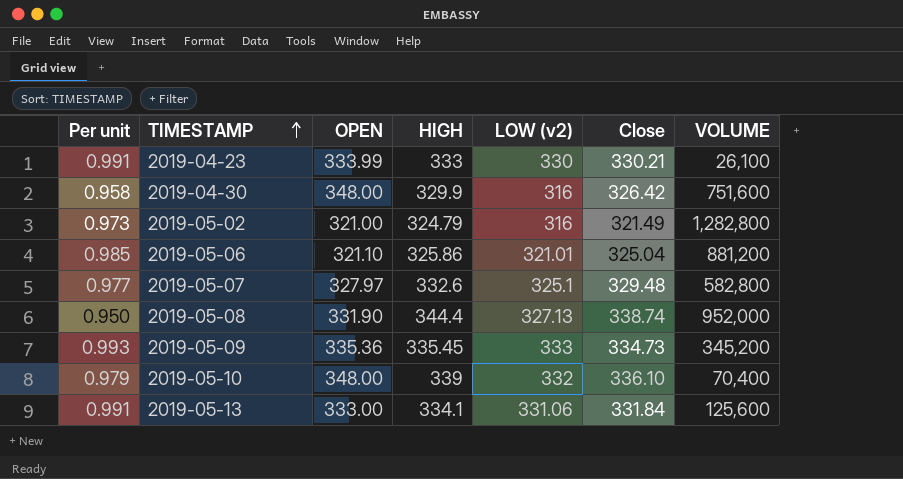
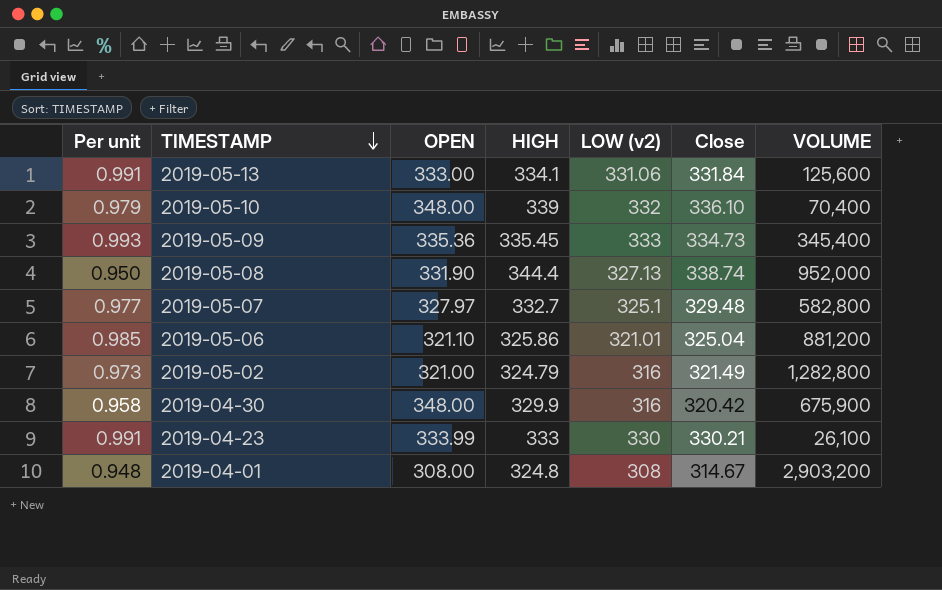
row order: TIMESTAMP ascending -> TIMESTAMP descending
2019-05-09 | VOLUME: 345,200 -> 345,400
2019-05-07 | HIGH: 332.6 -> 332.7
2019-04-30 | Close: 326.42 -> 320.42
2019-04-30 | VOLUME: 751,600 -> 675,900
row 2019-04-01: none -> 0.948 | 308.00 | 324.8 | 308 | 314.67 | 2,903,200

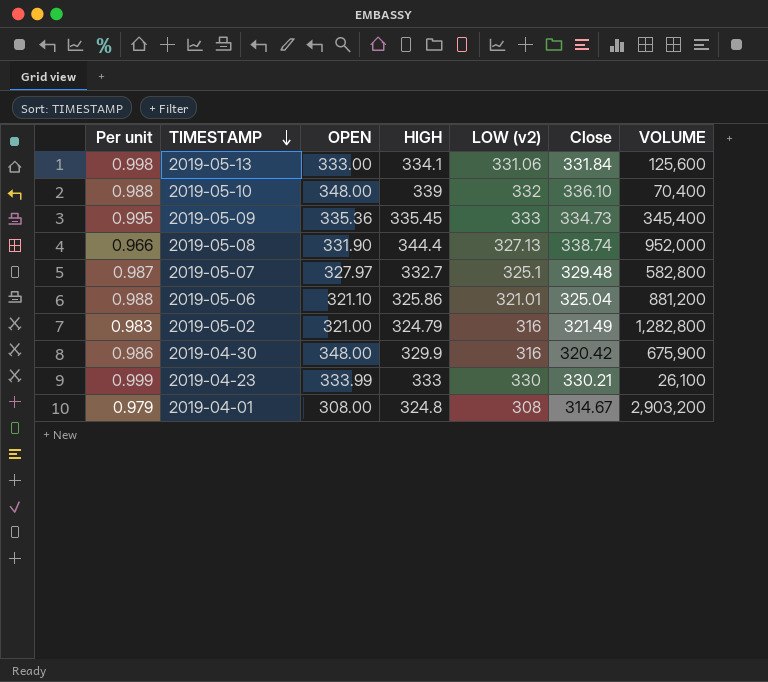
column Per unit | formula: [LOW (v2)] / [HIGH] -> [LOW (v2)] / [Close]

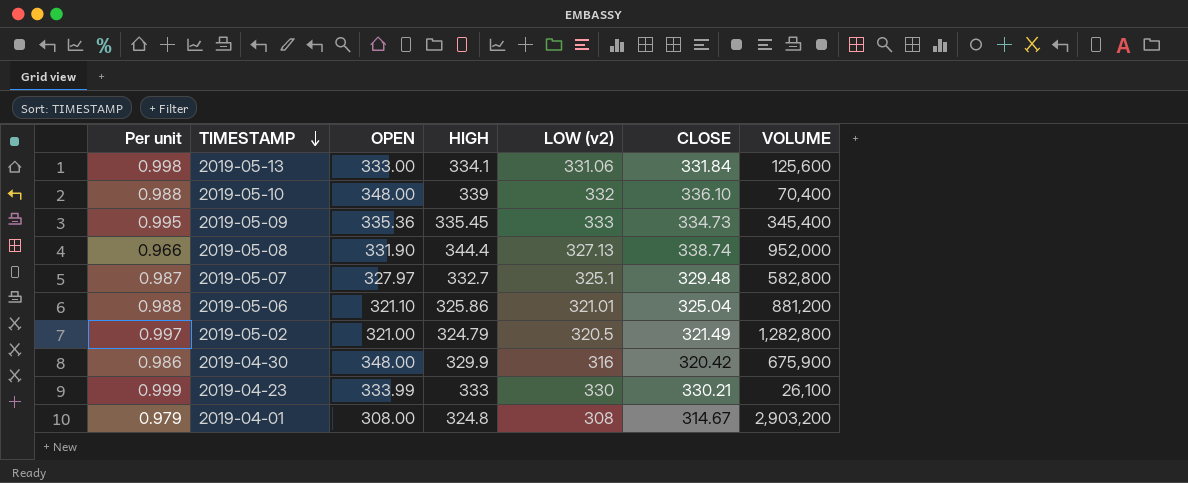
column name: Close -> CLOSE
2019-05-02 | Per unit: 0.983 -> 0.997
2019-05-02 | LOW (v2): 316 -> 320.5

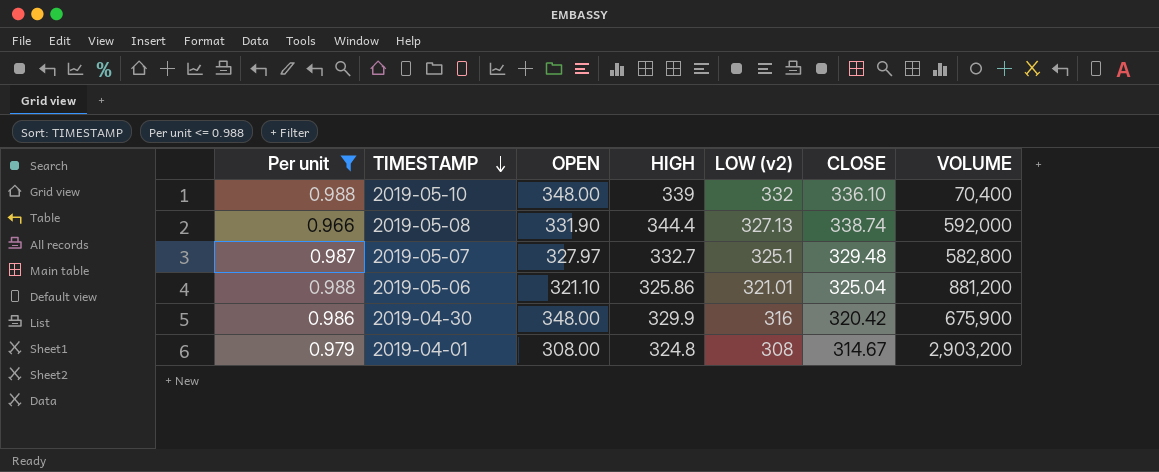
filter: none -> Per unit <= 0.988
2019-05-08 | VOLUME: 952,000 -> 592,000

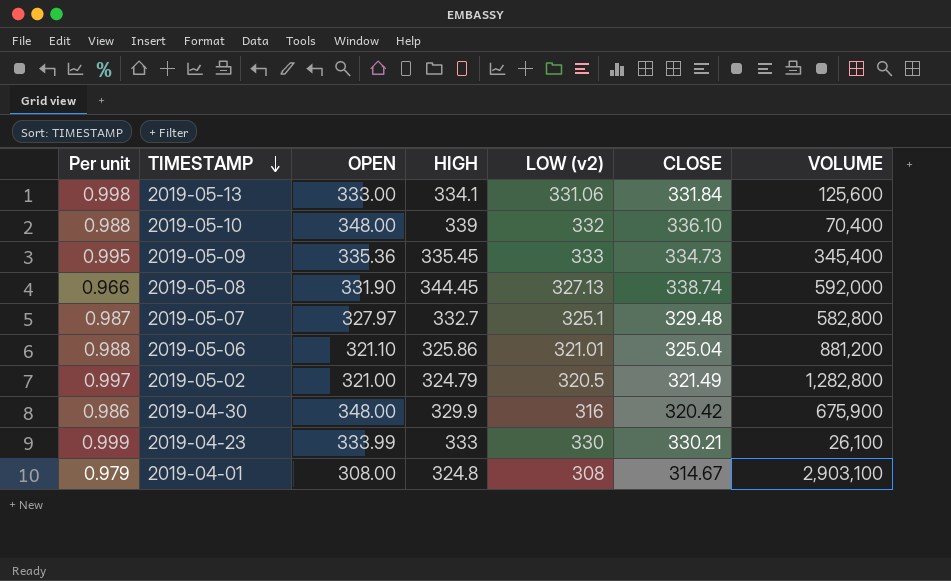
filter: Per unit <= 0.988 -> none
2019-05-08 | HIGH: 344.4 -> 344.45
2019-04-01 | VOLUME: 2,903,200 -> 2,903,100

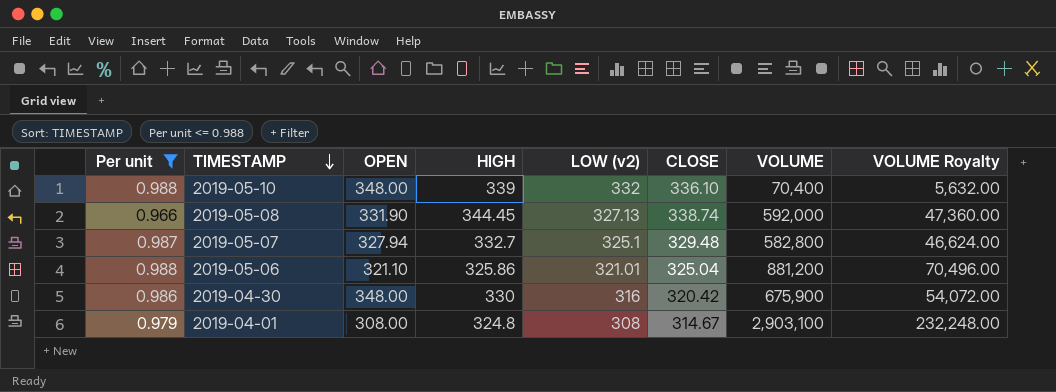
filter: none -> Per unit <= 0.988
column VOLUME Royalty | formula: none -> [VOLUME] * 0.08
2019-05-07 | OPEN: 327.97 -> 327.94
2019-04-30 | HIGH: 329.9 -> 330

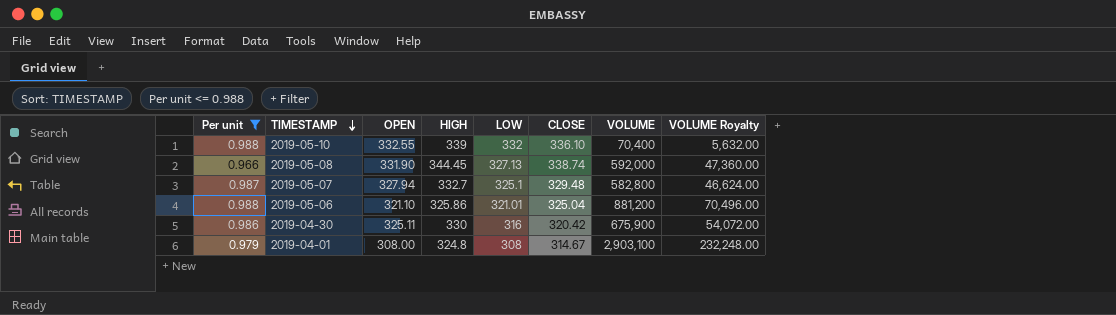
column name: LOW (v2) -> LOW
2019-05-10 | OPEN: 348.00 -> 332.55
2019-04-30 | OPEN: 348.00 -> 325.11

